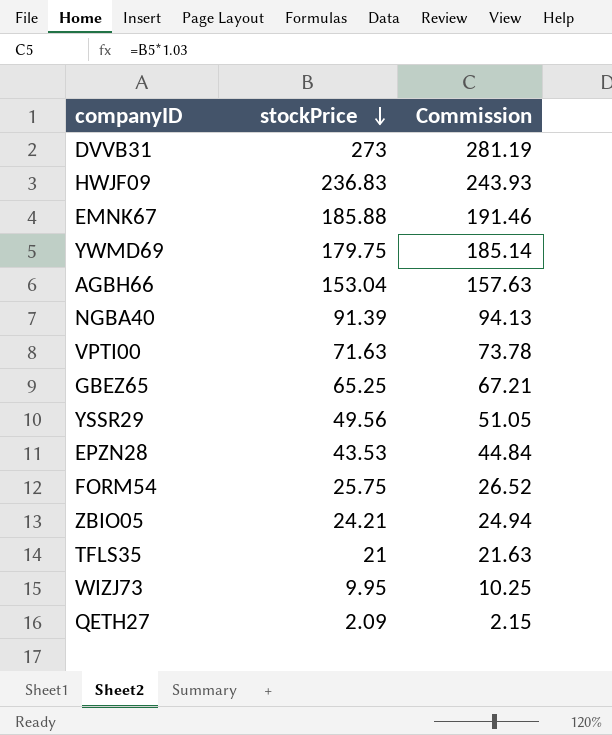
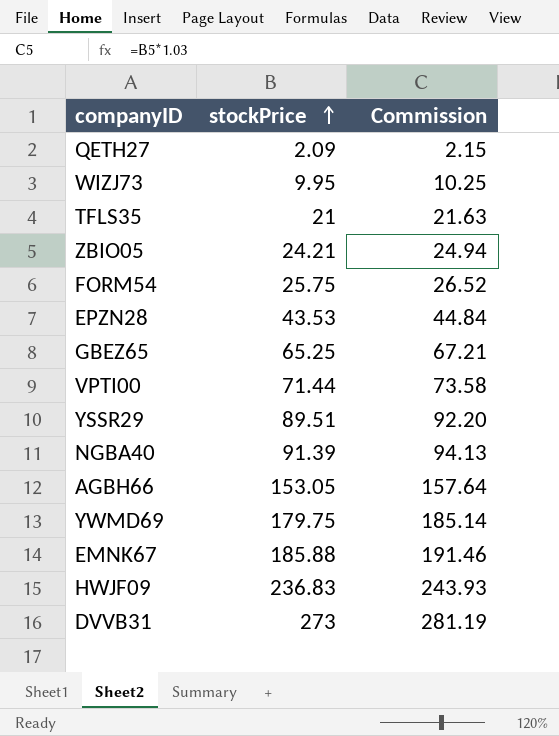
row order: stockPrice descending -> stockPrice ascending
VPTI00 | stockPrice: 71.63 -> 71.44
VPTI00 | Commission: 73.78 -> 73.58
YSSR29 | stockPrice: 49.56 -> 89.51
YSSR29 | Commission: 51.05 -> 92.20
AGBH66 | stockPrice: 153.04 -> 153.05
AGBH66 | Commission: 157.63 -> 157.64

